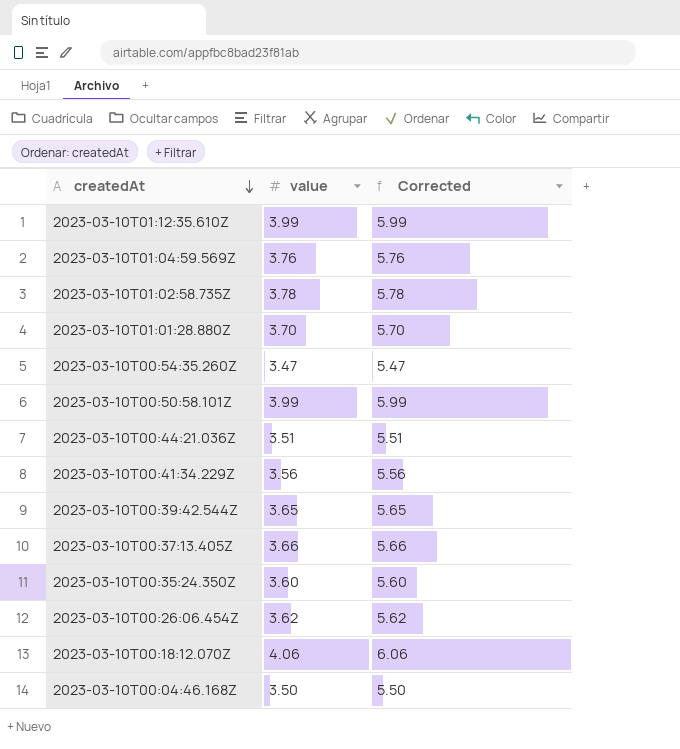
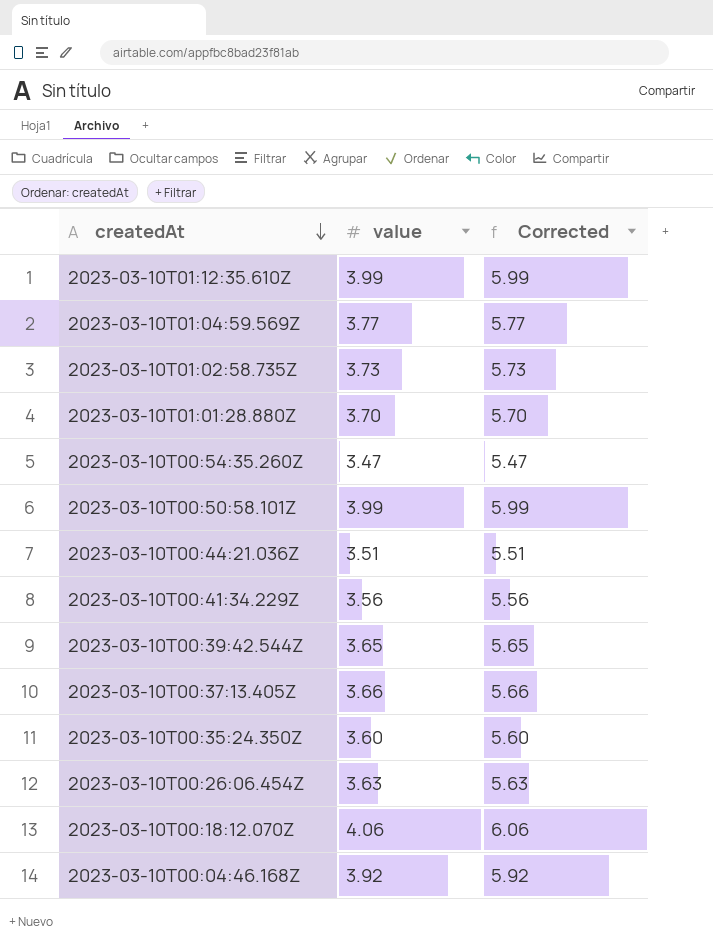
2023-03-10T01:04:59.569Z | value: 3.76 -> 3.77
2023-03-10T01:04:59.569Z | Corrected: 5.76 -> 5.77
2023-03-10T01:02:58.735Z | value: 3.78 -> 3.73
2023-03-10T01:02:58.735Z | Corrected: 5.78 -> 5.73
2023-03-10T00:26:06.454Z | value: 3.62 -> 3.63
2023-03-10T00:26:06.454Z | Corrected: 5.62 -> 5.63
2023-03-10T00:04:46.168Z | value: 3.50 -> 3.92
2023-03-10T00:04:46.168Z | Corrected: 5.50 -> 5.92

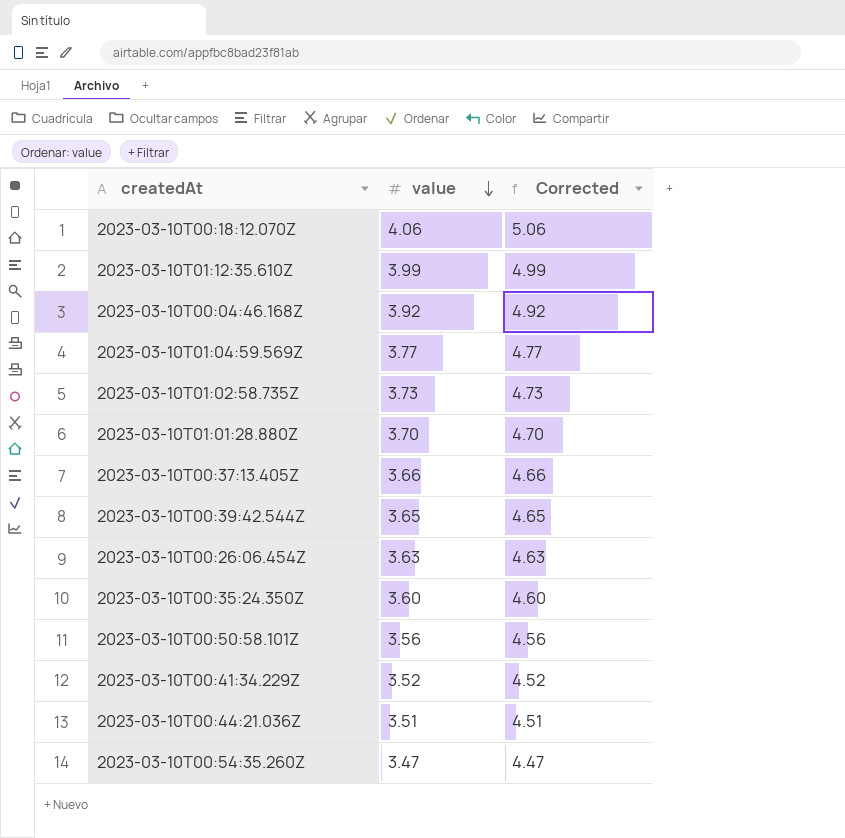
row order: createdAt descending -> value descending
column Corrected | formula: [value] + 2 -> [value] + 1
2023-03-10T00:50:58.101Z | value: 3.99 -> 3.56
2023-03-10T00:41:34.229Z | value: 3.56 -> 3.52

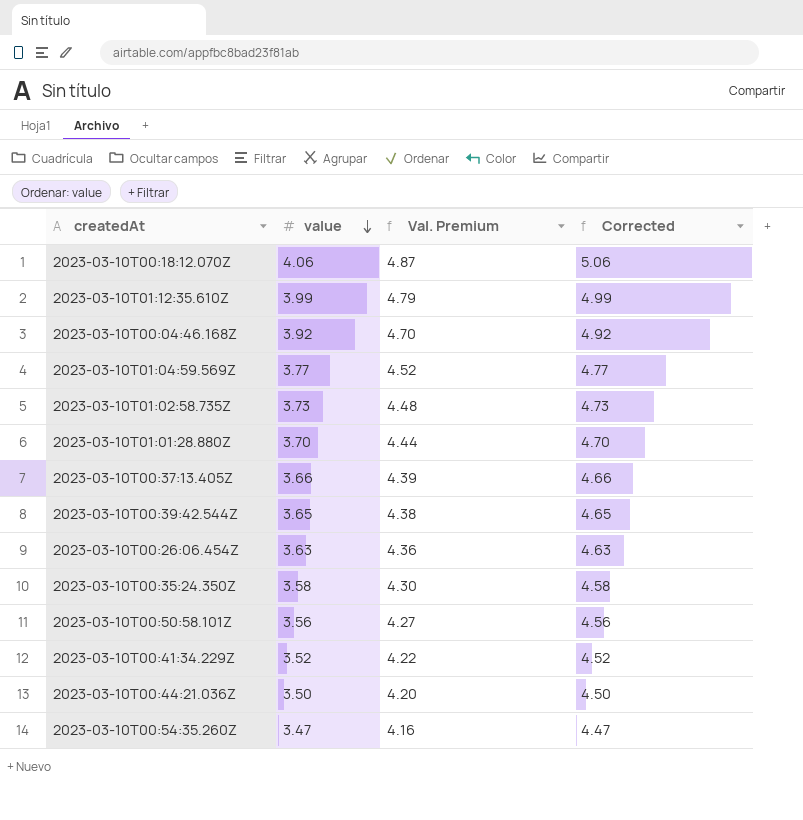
column Val. Premium | formula: none -> [value] * 1.2
2023-03-10T00:35:24.350Z | value: 3.60 -> 3.58
2023-03-10T00:35:24.350Z | Corrected: 4.60 -> 4.58
2023-03-10T00:44:21.036Z | value: 3.51 -> 3.50
2023-03-10T00:44:21.036Z | Corrected: 4.51 -> 4.50

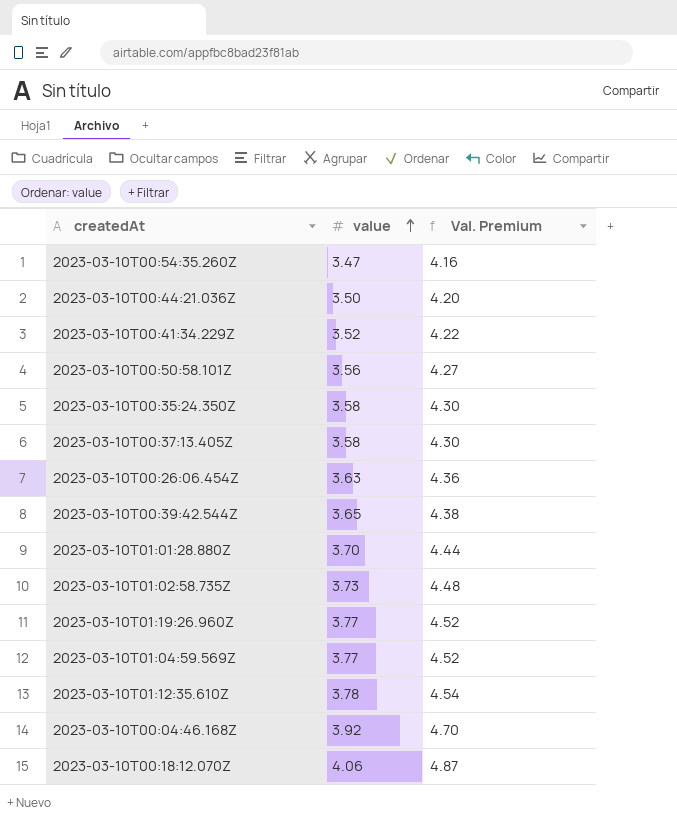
row order: value descending -> value ascending
column Corrected | formula: [value] + 1 -> none
2023-03-10T00:37:13.405Z | value: 3.66 -> 3.58
2023-03-10T00:37:13.405Z | Val. Premium: 4.39 -> 4.30
row 2023-03-10T01:19:26.960Z: none -> 3.77 | 4.52
2023-03-10T01:12:35.610Z | value: 3.99 -> 3.78
2023-03-10T01:12:35.610Z | Val. Premium: 4.79 -> 4.54

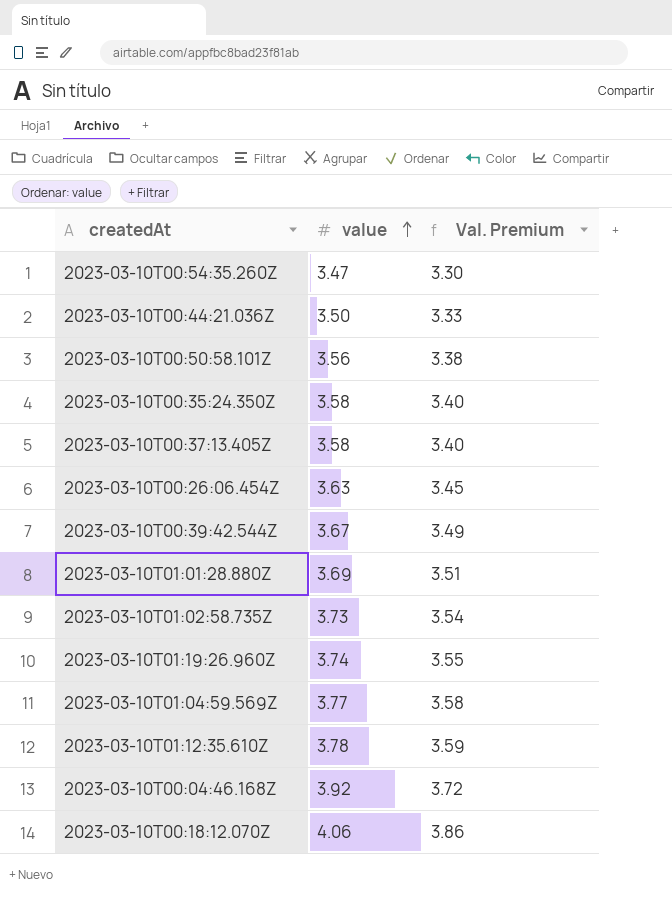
column Val. Premium | formula: [value] * 1.2 -> [value] * 0.95
row 2023-03-10T00:41:34.229Z: 3.52 | 4.22 -> none
2023-03-10T00:39:42.544Z | value: 3.65 -> 3.67
2023-03-10T01:01:28.880Z | value: 3.70 -> 3.69
2023-03-10T01:19:26.960Z | value: 3.77 -> 3.74

